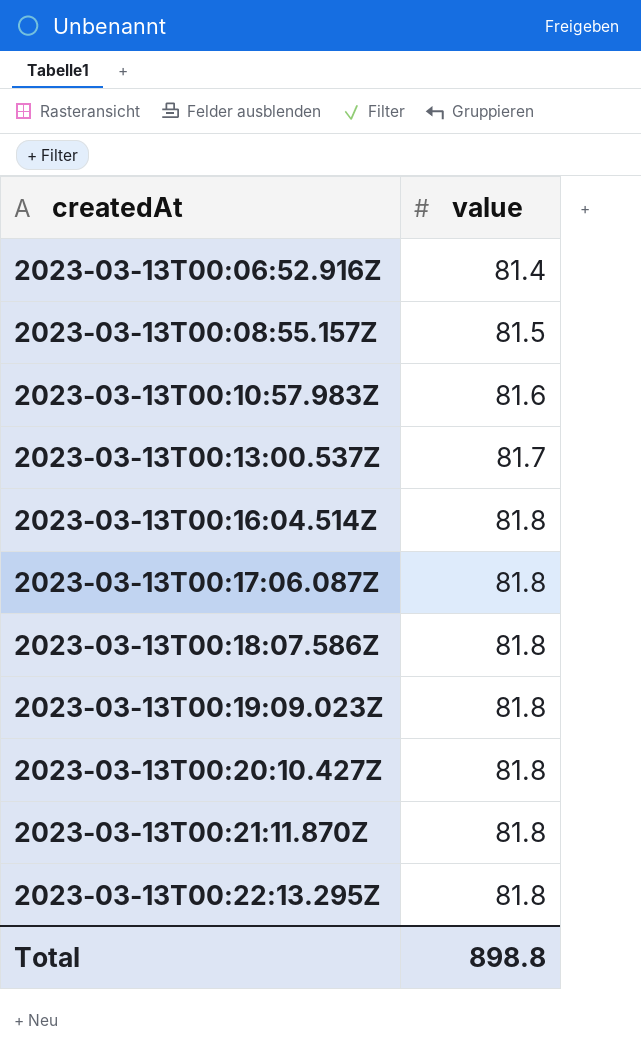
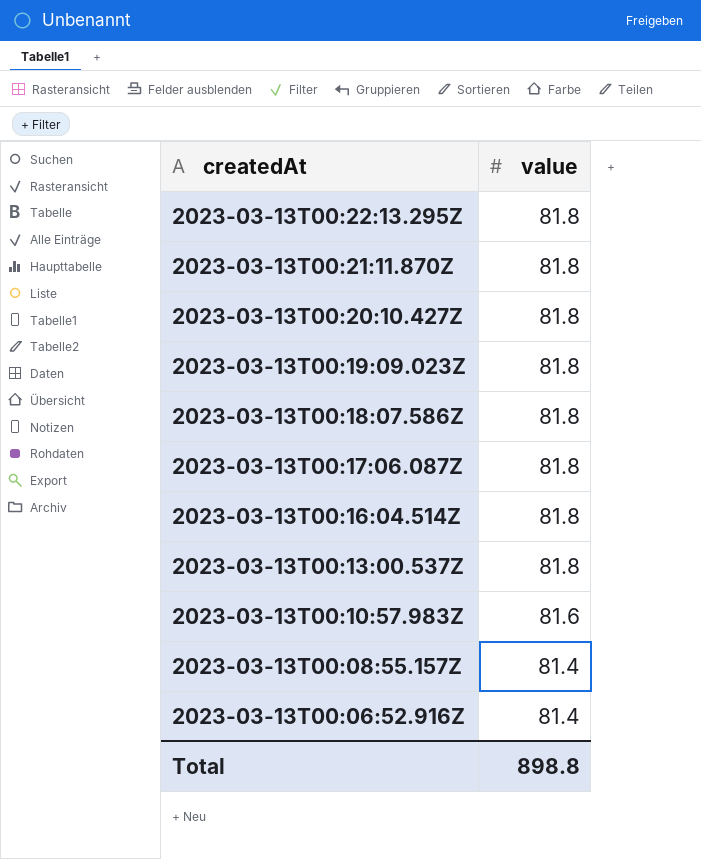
row order: createdAt ascending -> createdAt descending
2023-03-13T00:13:00.537Z | value: 81.7 -> 81.8
2023-03-13T00:08:55.157Z | value: 81.5 -> 81.4

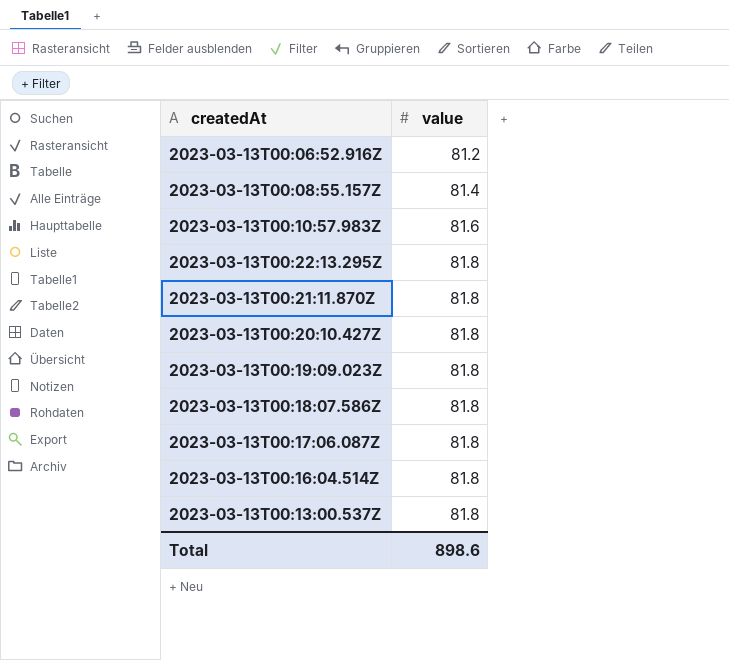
row order: createdAt descending -> value ascending
2023-03-13T00:06:52.916Z | value: 81.4 -> 81.2
Total | value: 898.8 -> 898.6

